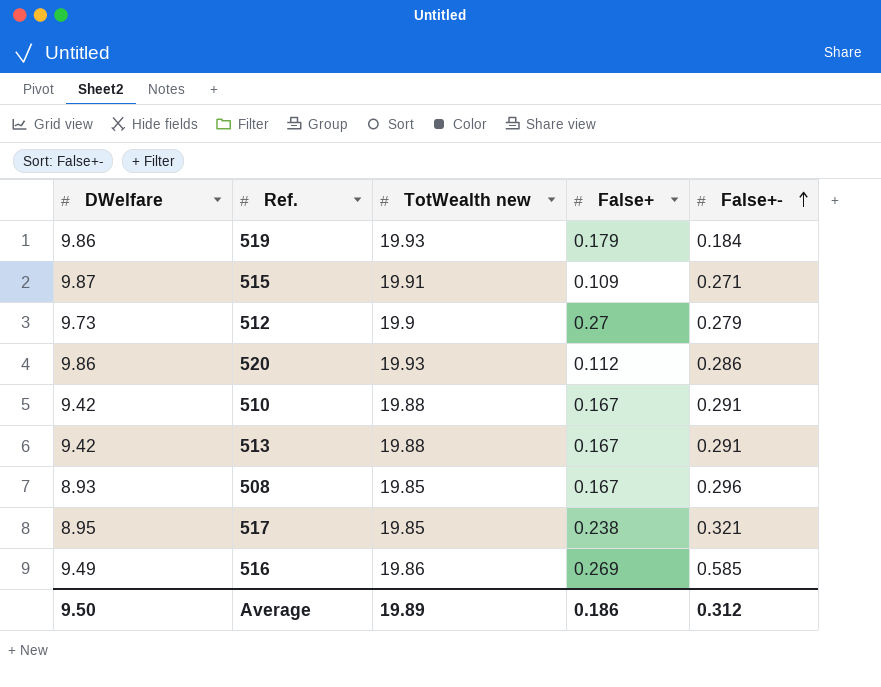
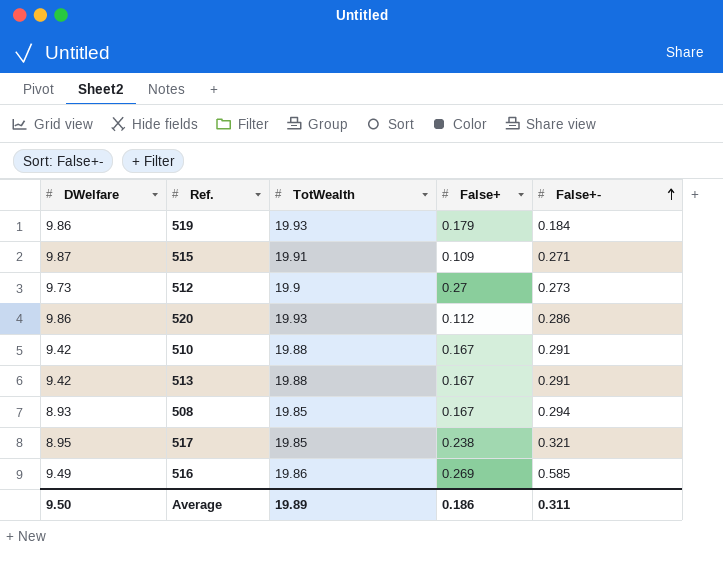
column name: TotWealth new -> TotWealth
512 | False+-: 0.279 -> 0.273
508 | False+-: 0.296 -> 0.294
Average | False+-: 0.312 -> 0.311

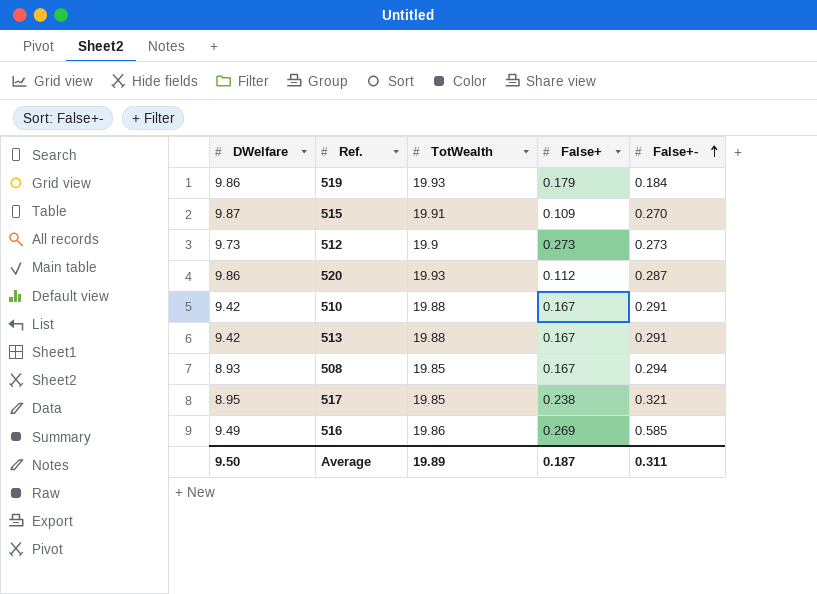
515 | False+-: 0.271 -> 0.270
512 | False+: 0.27 -> 0.273
520 | False+-: 0.286 -> 0.287
Average | False+: 0.186 -> 0.187

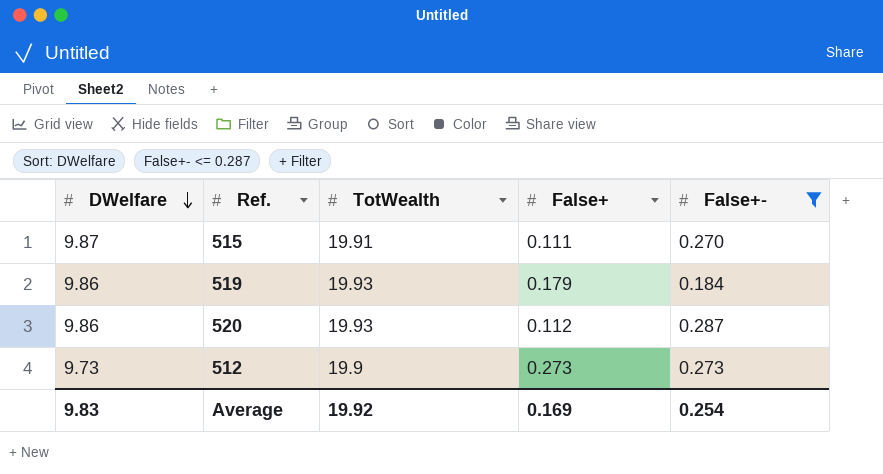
filter: none -> False+- <= 0.287
row order: False+- ascending -> DWelfare descending
515 | False+: 0.109 -> 0.111
Average | DWelfare: 9.50 -> 9.83
Average | TotWealth: 19.89 -> 19.92
Average | False+: 0.187 -> 0.169
Average | False+-: 0.311 -> 0.254

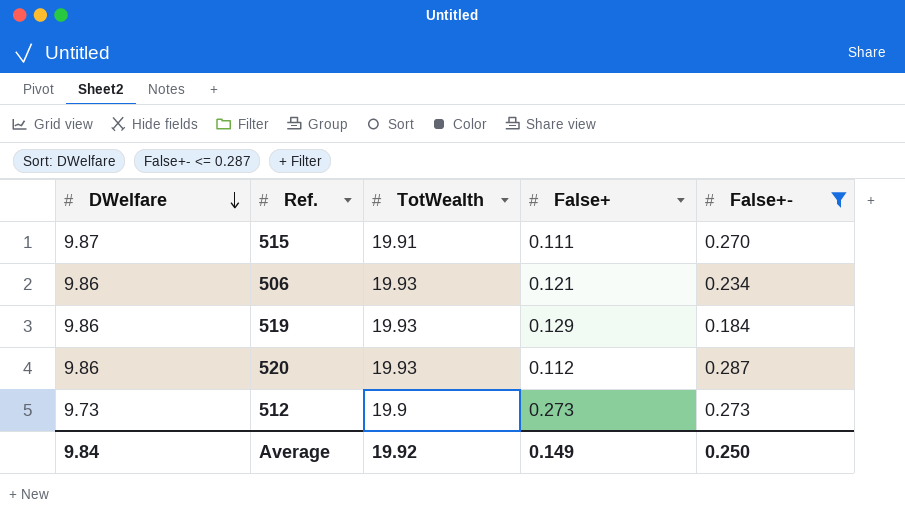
row 506: none -> 9.86 | 19.93 | 0.121 | 0.234
519 | False+: 0.179 -> 0.129
Average | DWelfare: 9.83 -> 9.84
Average | False+: 0.169 -> 0.149
Average | False+-: 0.254 -> 0.250

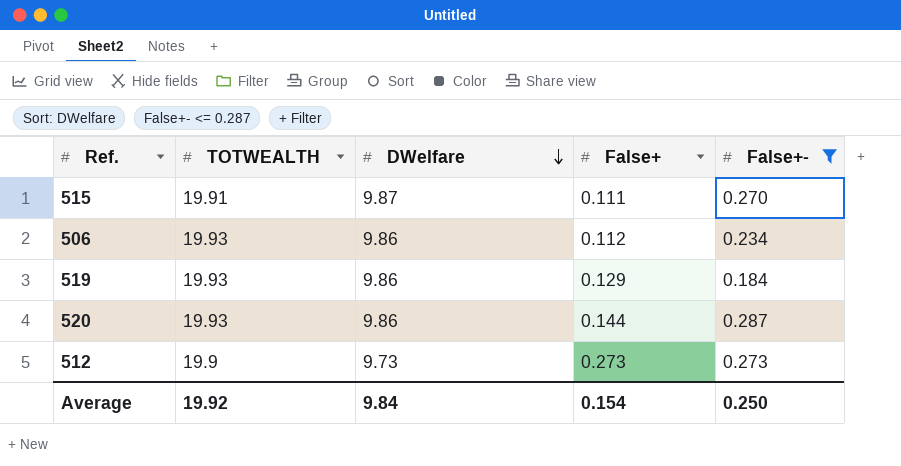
column name: TotWealth -> TOTWEALTH
column DWelfare | position: 1 -> 3
506 | False+: 0.121 -> 0.112
520 | False+: 0.112 -> 0.144
Average | False+: 0.149 -> 0.154

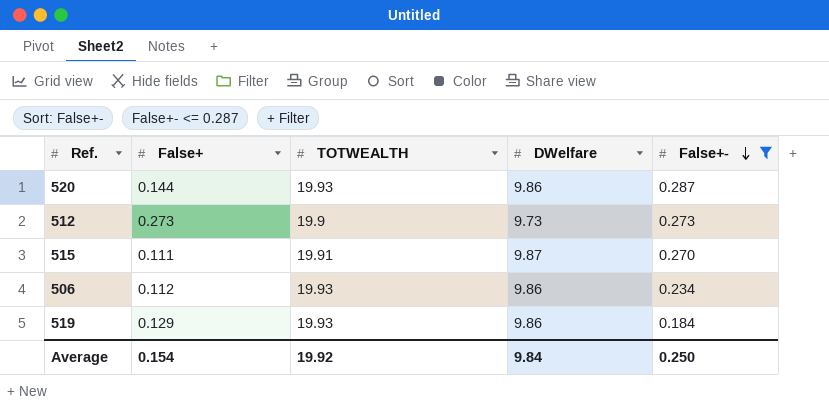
row order: DWelfare descending -> False+- descending
column False+ | position: 4 -> 2

